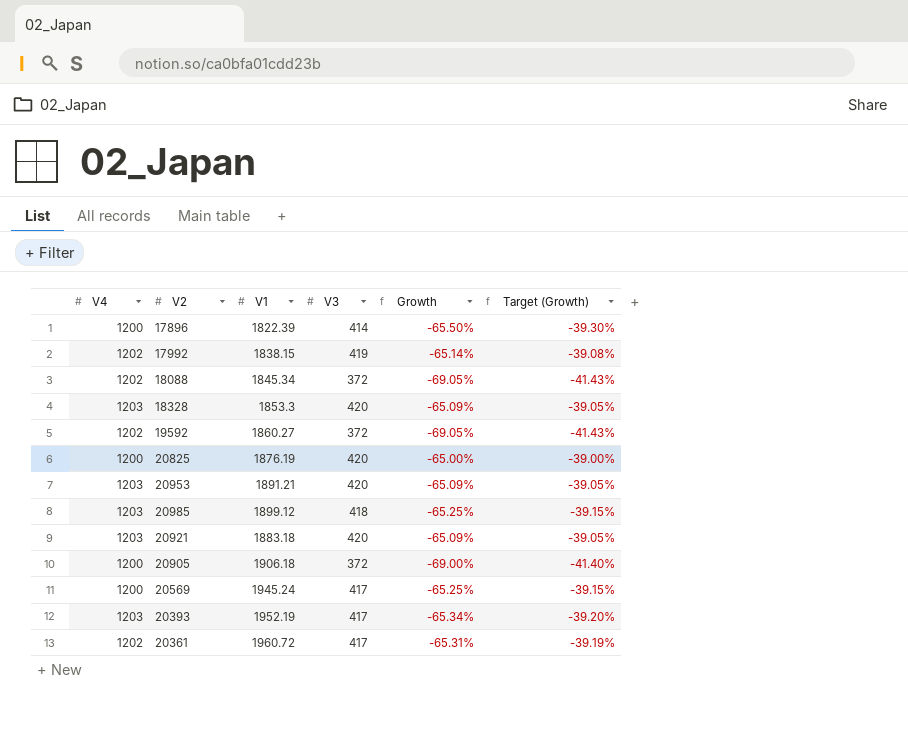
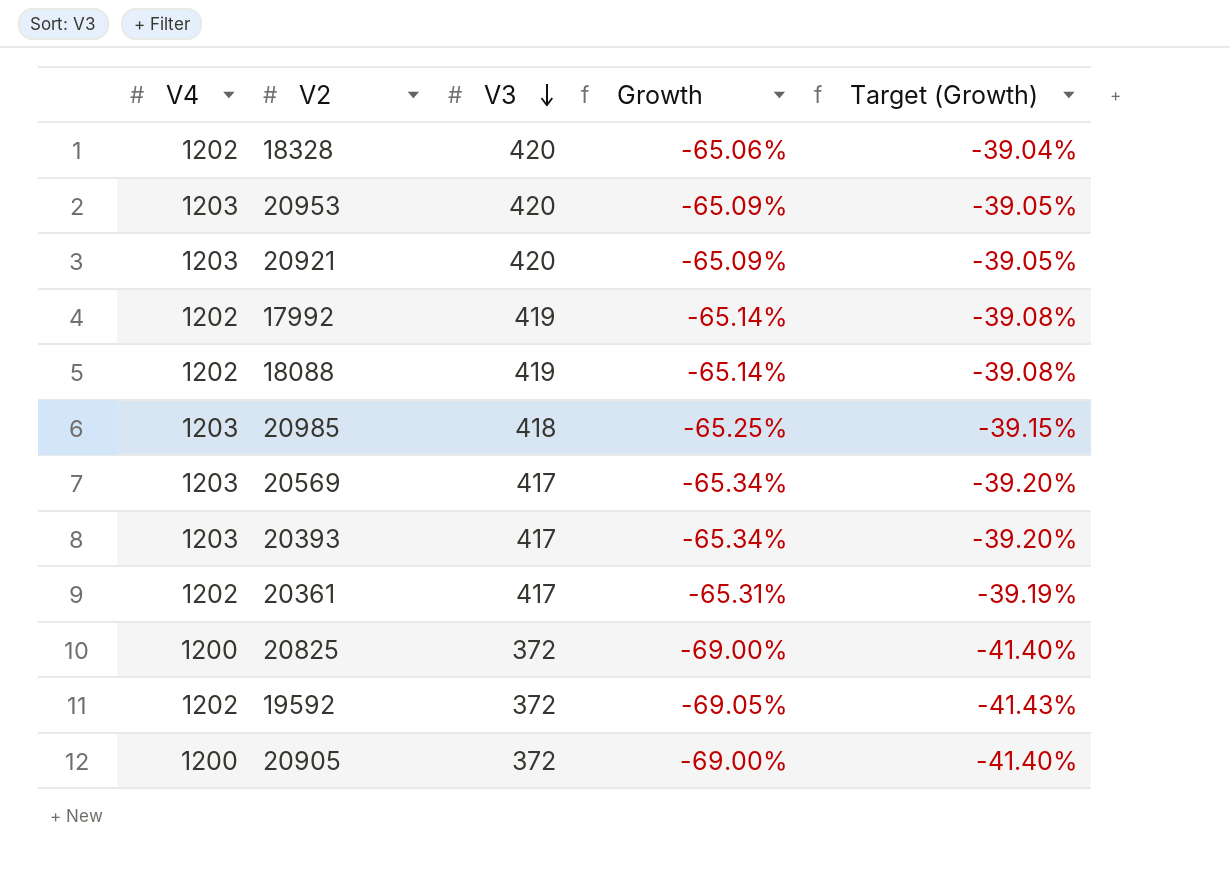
row order: none -> V3 descending
column V1 | position: 3 -> none
row 17896: 1200 | 1822.39 | 414 | -65.50% | -39.30% -> none
18328 | V4: 1203 -> 1202
18328 | Growth: -65.09% -> -65.06%
18328 | Target (Growth): -39.05% -> -39.04%
18088 | V3: 372 -> 419
18088 | Growth: -69.05% -> -65.14%
18088 | Target (Growth): -41.43% -> -39.08%
20569 | V4: 1200 -> 1203
20569 | Growth: -65.25% -> -65.34%
20569 | Target (Growth): -39.15% -> -39.20%
20825 | V3: 420 -> 372
20825 | Growth: -65.00% -> -69.00%
20825 | Target (Growth): -39.00% -> -41.40%

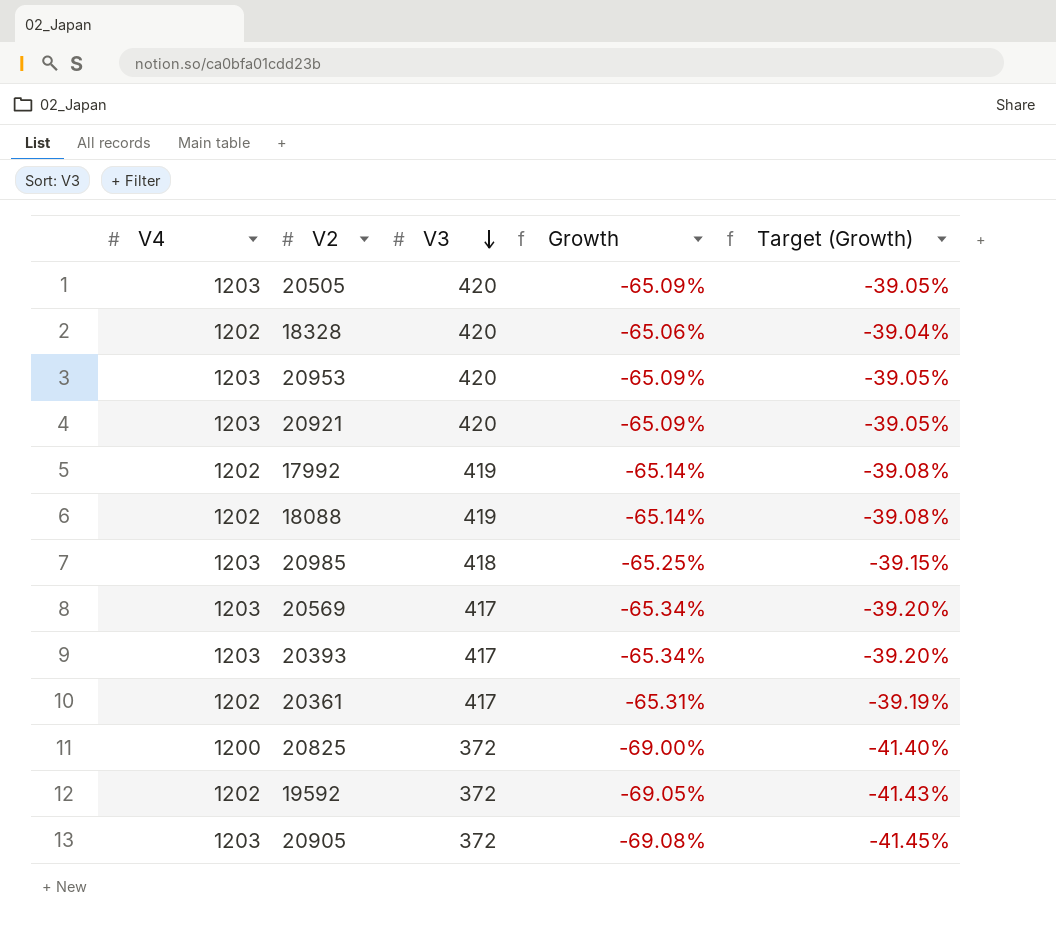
row 20505: none -> 1203 | 420 | -65.09% | -39.05%
20905 | V4: 1200 -> 1203
20905 | Growth: -69.00% -> -69.08%
20905 | Target (Growth): -41.40% -> -41.45%

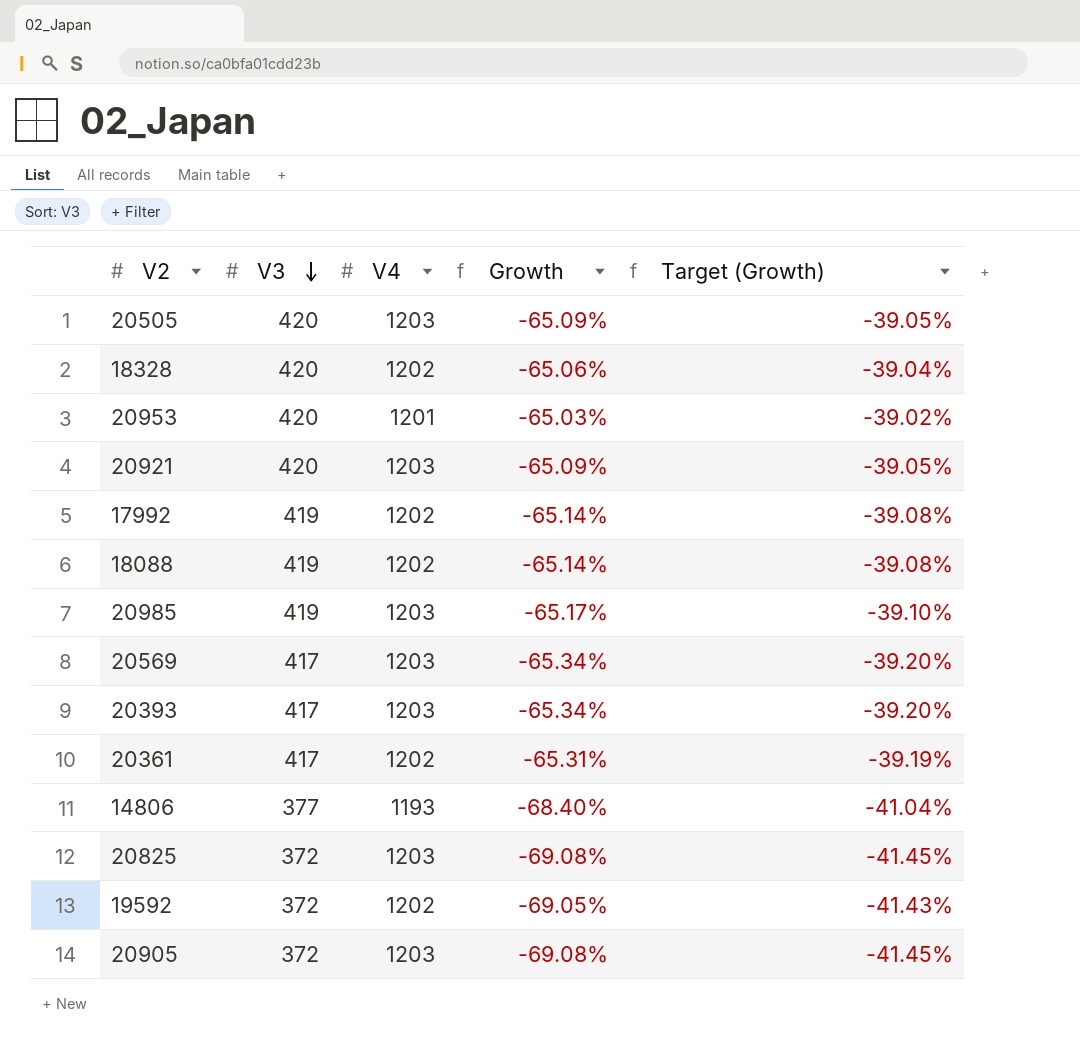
column V4 | position: 1 -> 3
20953 | V4: 1203 -> 1201
20953 | Growth: -65.09% -> -65.03%
20953 | Target (Growth): -39.05% -> -39.02%
20985 | V3: 418 -> 419
20985 | Growth: -65.25% -> -65.17%
20985 | Target (Growth): -39.15% -> -39.10%
row 14806: none -> 377 | 1193 | -68.40% | -41.04%
20825 | V4: 1200 -> 1203
20825 | Growth: -69.00% -> -69.08%
20825 | Target (Growth): -41.40% -> -41.45%

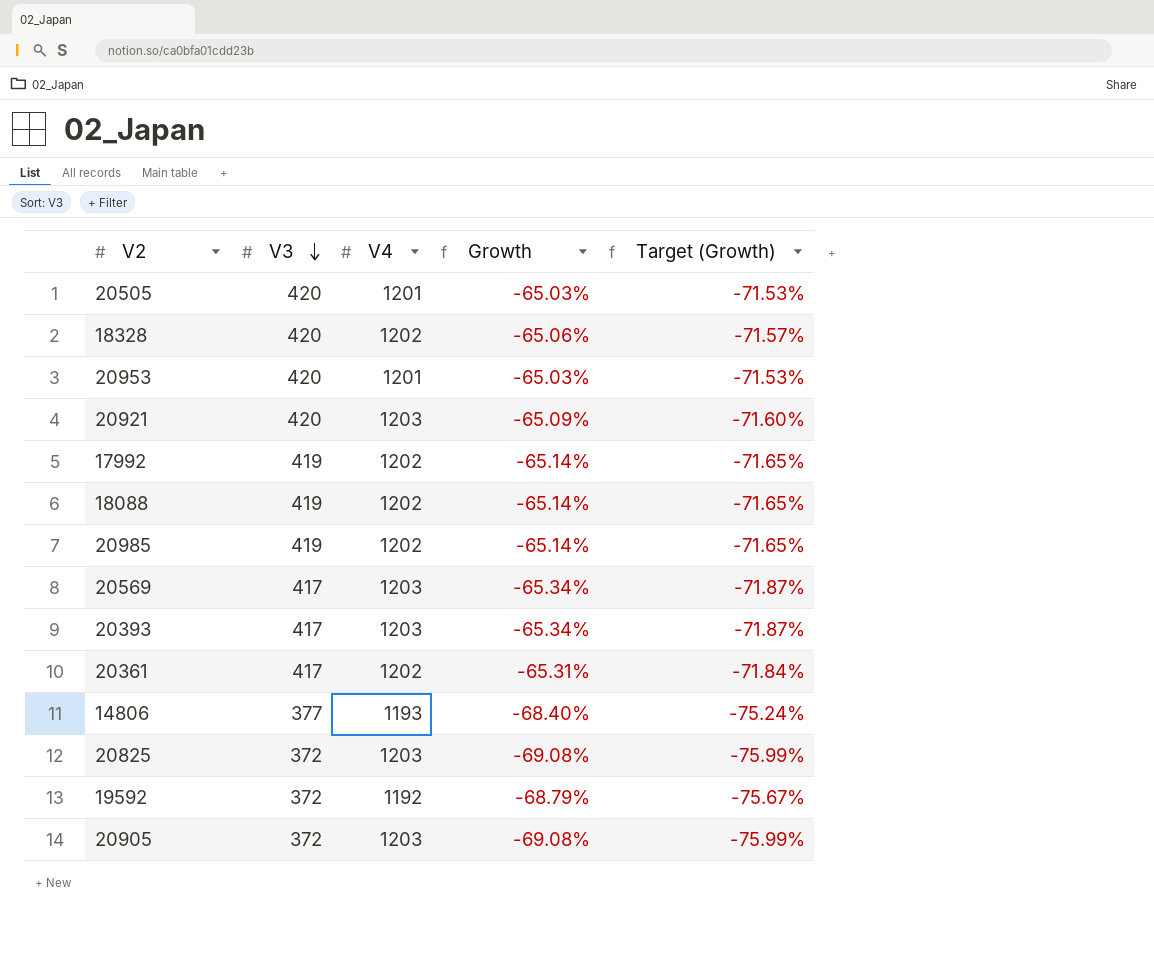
column Target (Growth) | formula: [Growth] * 0.6 -> [Growth] * 1.1
20505 | V4: 1203 -> 1201
20505 | Growth: -65.09% -> -65.03%
20985 | V4: 1203 -> 1202
20985 | Growth: -65.17% -> -65.14%
19592 | V4: 1202 -> 1192
19592 | Growth: -69.05% -> -68.79%

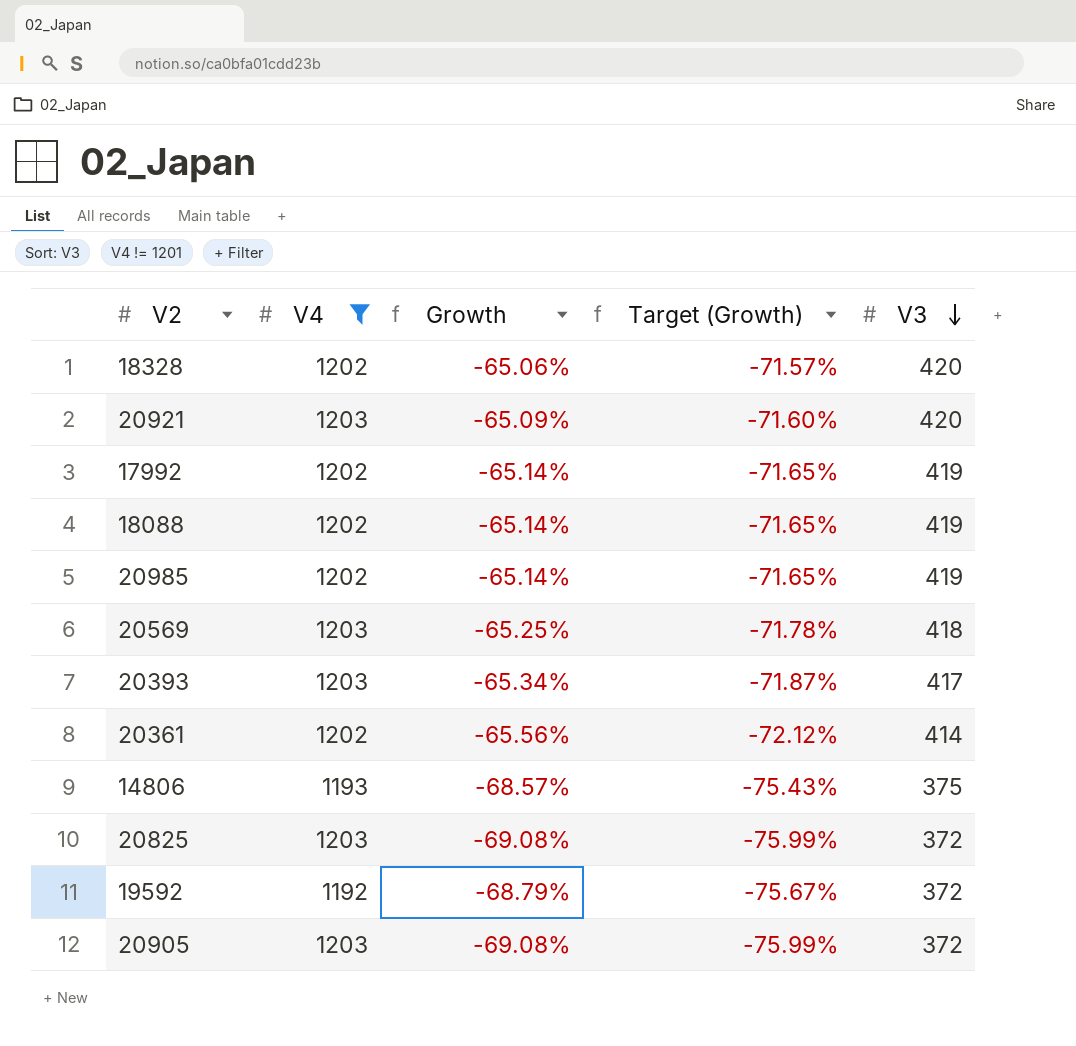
filter: none -> V4 != 1201
column V3 | position: 2 -> 5
20569 | Growth: -65.34% -> -65.25%
20569 | Target (Growth): -71.87% -> -71.78%
20569 | V3: 417 -> 418
20361 | Growth: -65.31% -> -65.56%
20361 | Target (Growth): -71.84% -> -72.12%
20361 | V3: 417 -> 414
14806 | Growth: -68.40% -> -68.57%
14806 | Target (Growth): -75.24% -> -75.43%
14806 | V3: 377 -> 375

